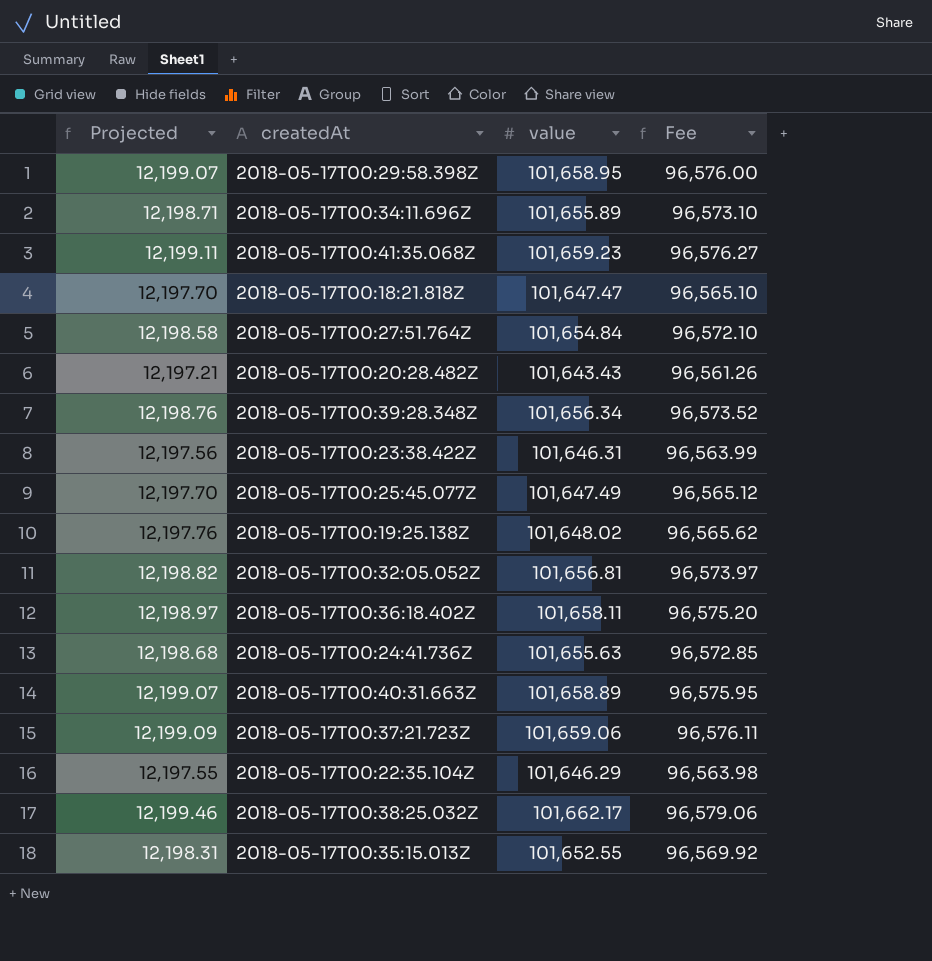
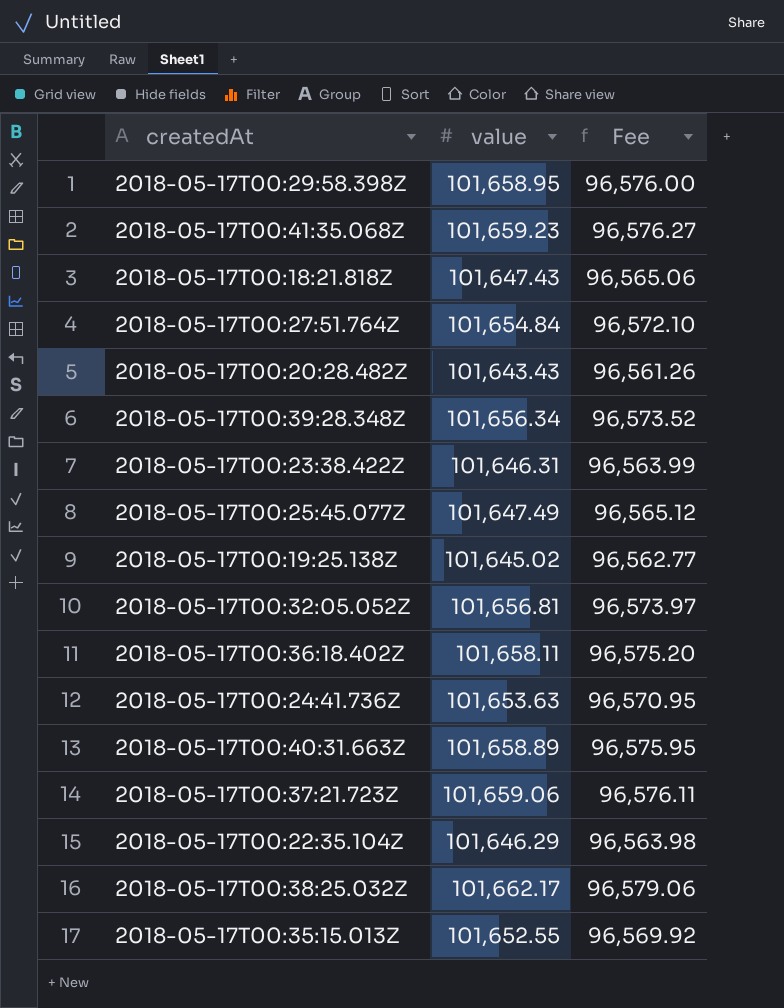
column Projected | formula: [value] * 0.12 -> none
row 2018-05-17T00:34:11.696Z: 12,198.71 | 101,655.89 | 96,573.10 -> none
2018-05-17T00:18:21.818Z | value: 101,647.47 -> 101,647.43
2018-05-17T00:18:21.818Z | Fee: 96,565.10 -> 96,565.06
2018-05-17T00:19:25.138Z | value: 101,648.02 -> 101,645.02
2018-05-17T00:19:25.138Z | Fee: 96,565.62 -> 96,562.77
2018-05-17T00:24:41.736Z | value: 101,655.63 -> 101,653.63
2018-05-17T00:24:41.736Z | Fee: 96,572.85 -> 96,570.95

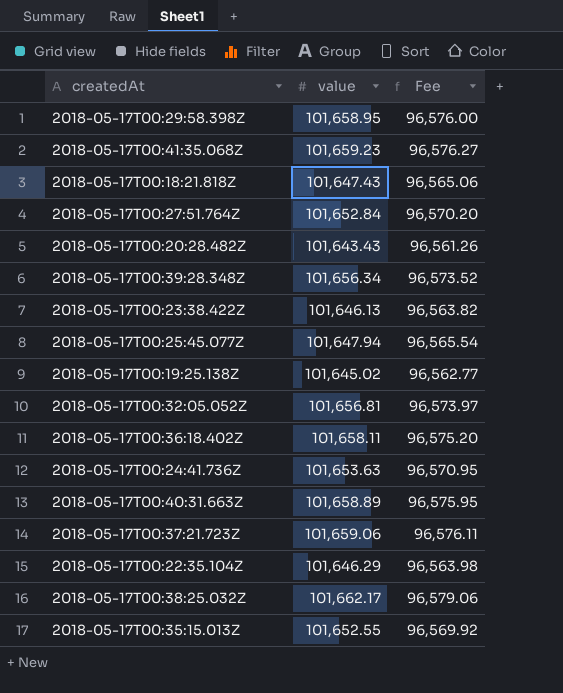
2018-05-17T00:27:51.764Z | value: 101,654.84 -> 101,652.84
2018-05-17T00:27:51.764Z | Fee: 96,572.10 -> 96,570.20
2018-05-17T00:23:38.422Z | value: 101,646.31 -> 101,646.13
2018-05-17T00:23:38.422Z | Fee: 96,563.99 -> 96,563.82
2018-05-17T00:25:45.077Z | value: 101,647.49 -> 101,647.94
2018-05-17T00:25:45.077Z | Fee: 96,565.12 -> 96,565.54

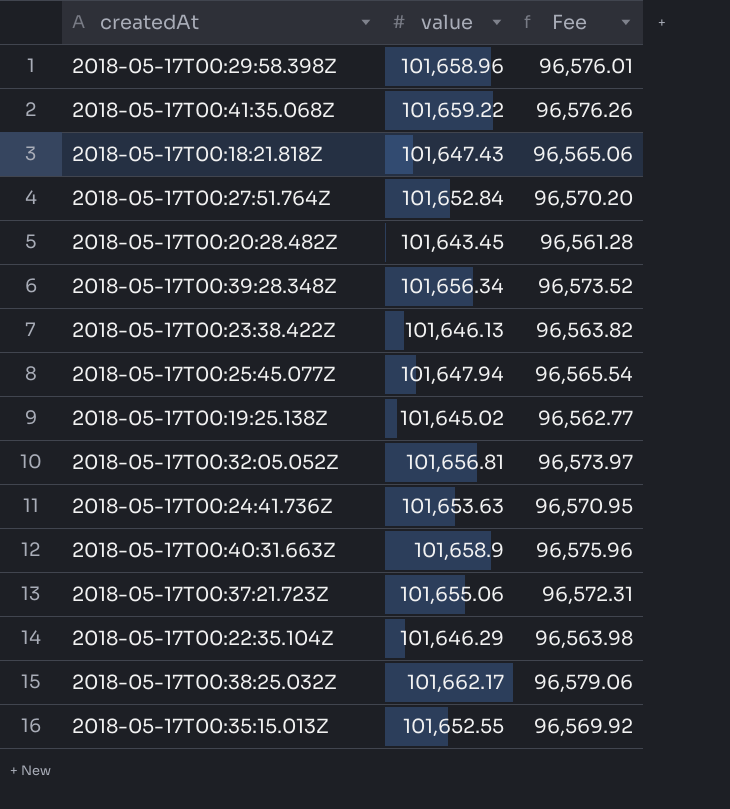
row 2018-05-17T00:36:18.402Z: 101,658.11 | 96,575.20 -> none
2018-05-17T00:29:58.398Z | value: 101,658.95 -> 101,658.96
2018-05-17T00:29:58.398Z | Fee: 96,576.00 -> 96,576.01
2018-05-17T00:41:35.068Z | value: 101,659.23 -> 101,659.22
2018-05-17T00:41:35.068Z | Fee: 96,576.27 -> 96,576.26
2018-05-17T00:20:28.482Z | value: 101,643.43 -> 101,643.45
2018-05-17T00:20:28.482Z | Fee: 96,561.26 -> 96,561.28
2018-05-17T00:40:31.663Z | value: 101,658.89 -> 101,658.9
2018-05-17T00:40:31.663Z | Fee: 96,575.95 -> 96,575.96
2018-05-17T00:37:21.723Z | value: 101,659.06 -> 101,655.06
2018-05-17T00:37:21.723Z | Fee: 96,576.11 -> 96,572.31

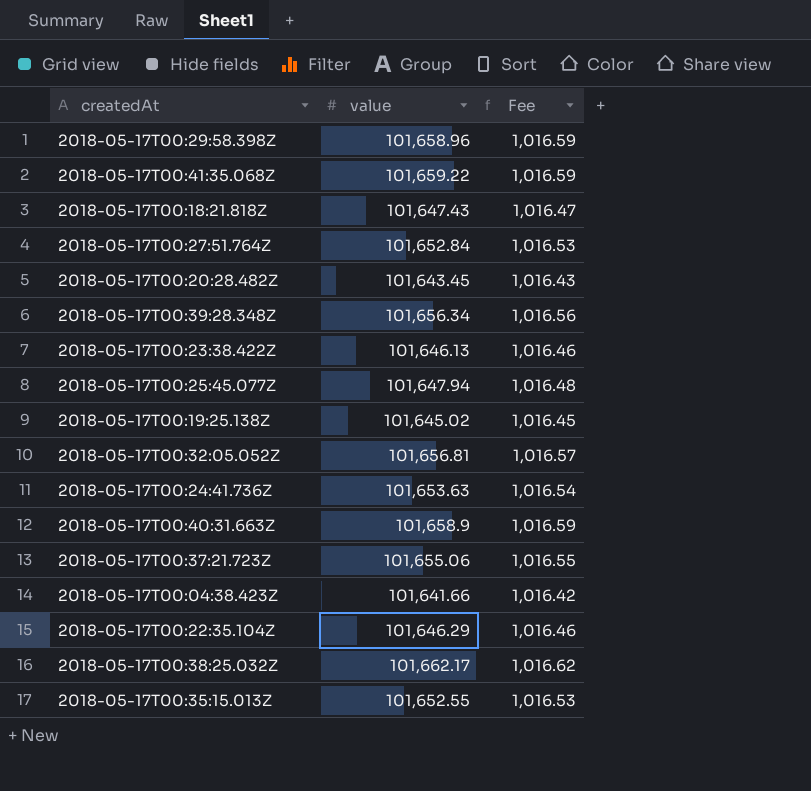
column Fee | formula: [value] * 0.95 -> [value] * 0.01
row 2018-05-17T00:04:38.423Z: none -> 101,641.66 | 1,016.42

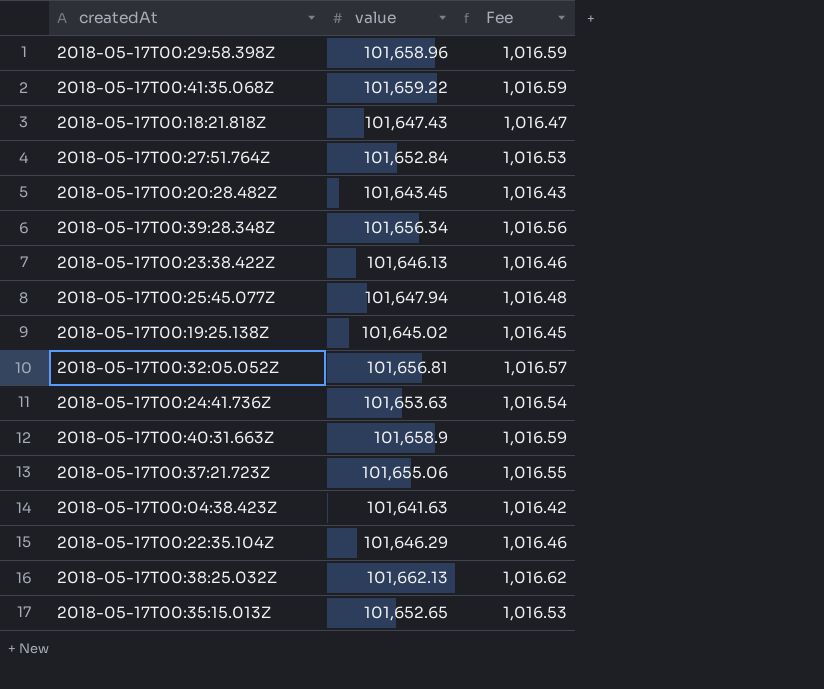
2018-05-17T00:04:38.423Z | value: 101,641.66 -> 101,641.63
2018-05-17T00:38:25.032Z | value: 101,662.17 -> 101,662.13
2018-05-17T00:35:15.013Z | value: 101,652.55 -> 101,652.65

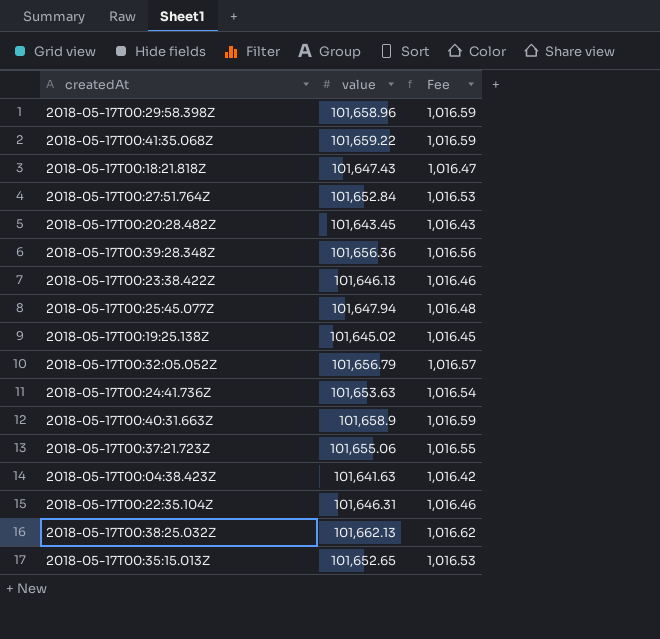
2018-05-17T00:39:28.348Z | value: 101,656.34 -> 101,656.36
2018-05-17T00:32:05.052Z | value: 101,656.81 -> 101,656.79
2018-05-17T00:22:35.104Z | value: 101,646.29 -> 101,646.31

